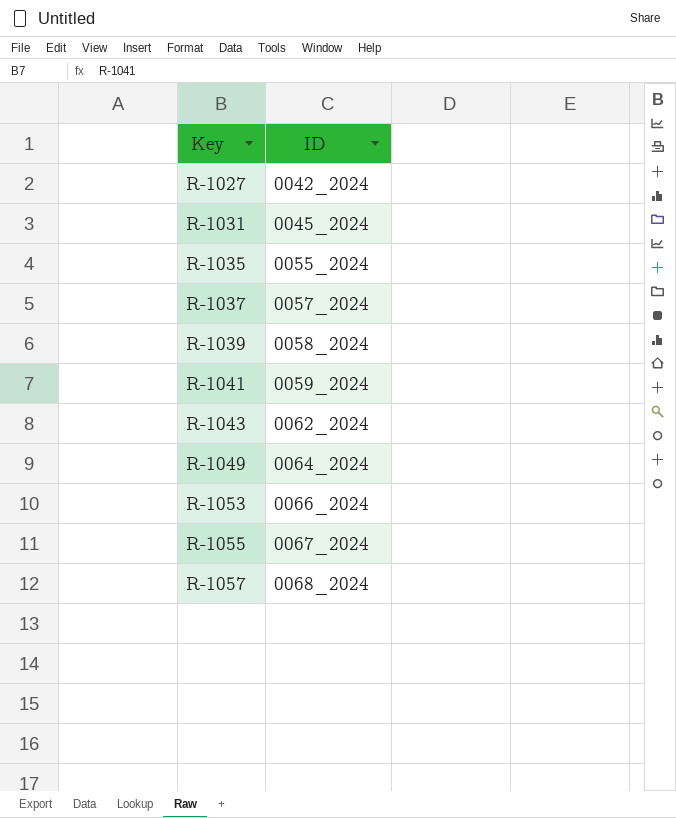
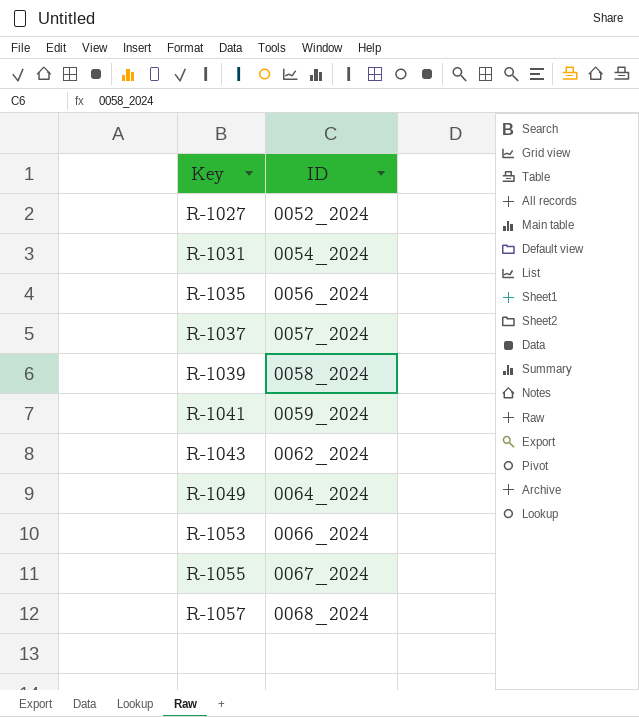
R-1027 | ID: 0042_2024 -> 0052_2024
R-1031 | ID: 0045_2024 -> 0054_2024
R-1035 | ID: 0055_2024 -> 0056_2024

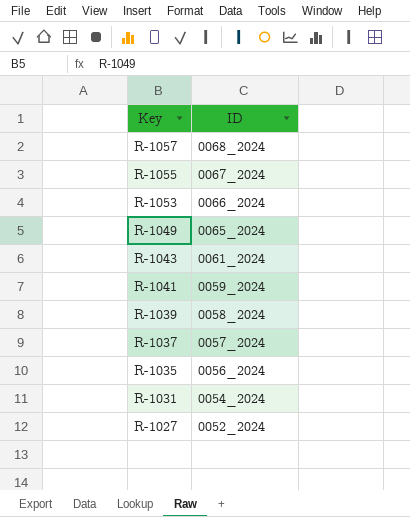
row order: Key ascending -> Key descending
R-1049 | ID: 0064_2024 -> 0065_2024
R-1043 | ID: 0062_2024 -> 0061_2024

